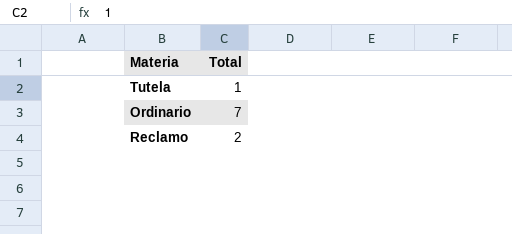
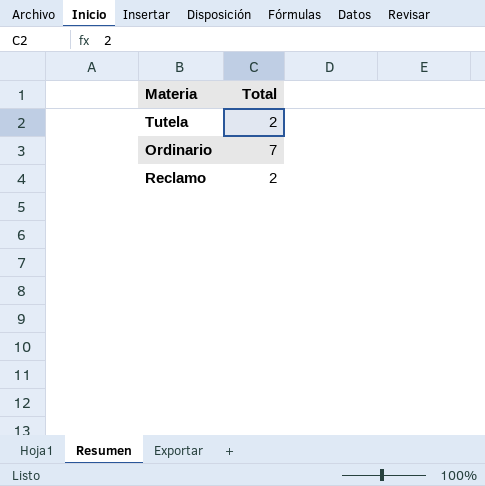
Tutela | Total: 1 -> 2

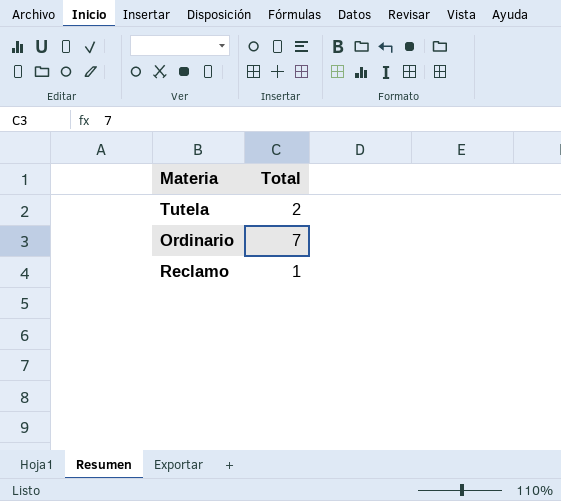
Reclamo | Total: 2 -> 1

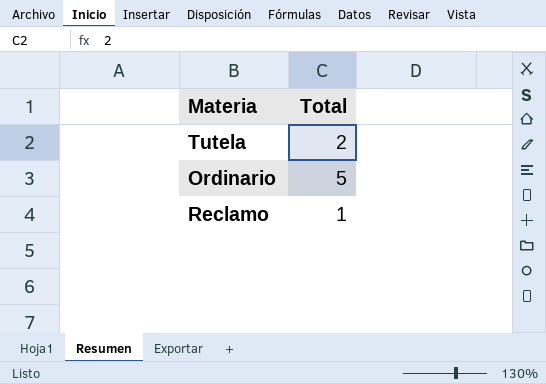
Ordinario | Total: 7 -> 5

